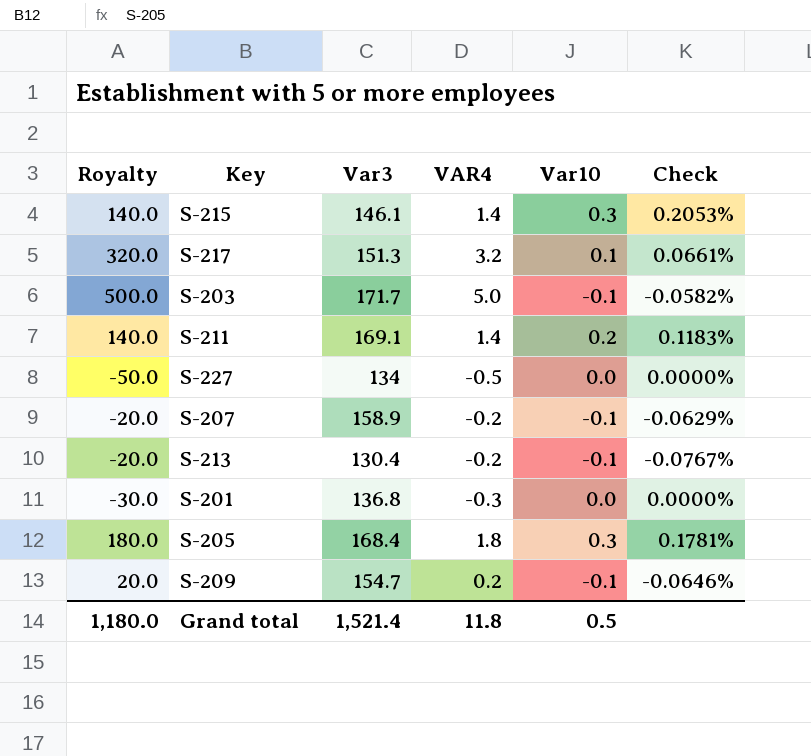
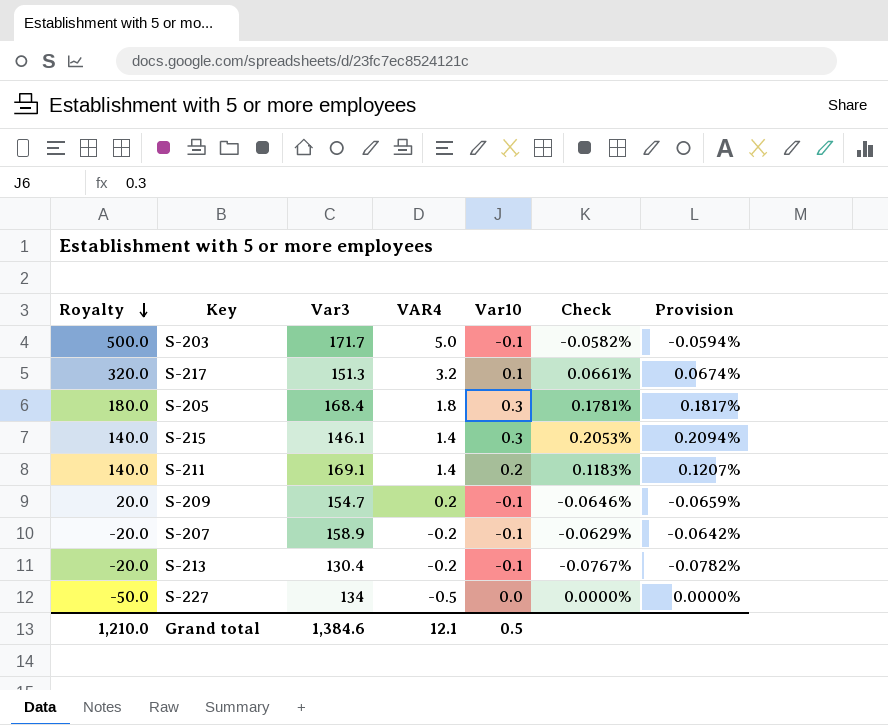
row order: none -> Royalty descending
column Provision | formula: none -> [Check] * 1.02
row S-201: -30.0 | 136.8 | -0.3 | 0.0 | 0.0000% -> none
Grand total | Royalty: 1,180.0 -> 1,210.0
Grand total | Var3: 1,521.4 -> 1,384.6
Grand total | VAR4: 11.8 -> 12.1

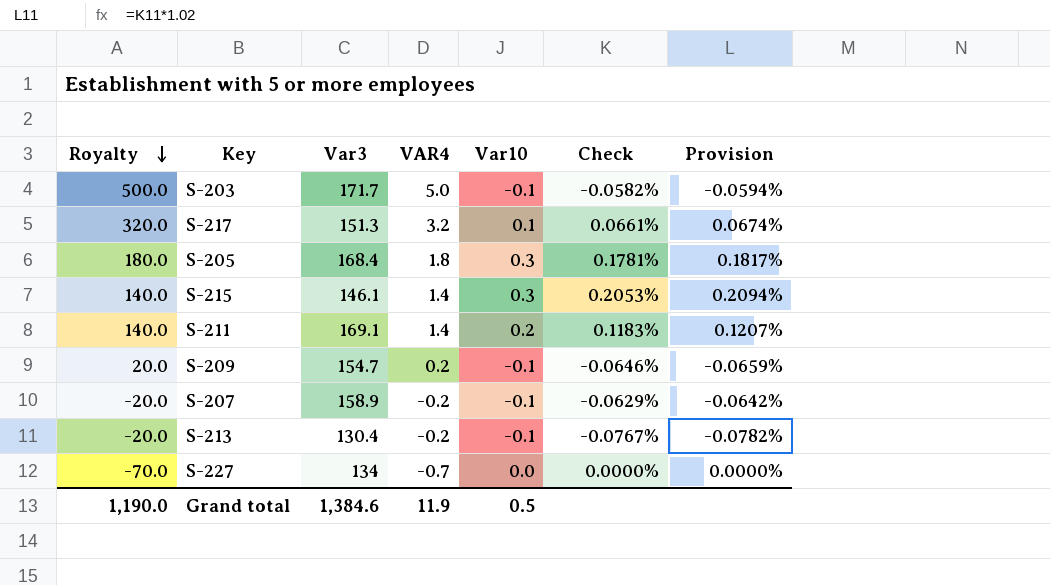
S-227 | Royalty: -50.0 -> -70.0
S-227 | VAR4: -0.5 -> -0.7
Grand total | Royalty: 1,210.0 -> 1,190.0
Grand total | VAR4: 12.1 -> 11.9

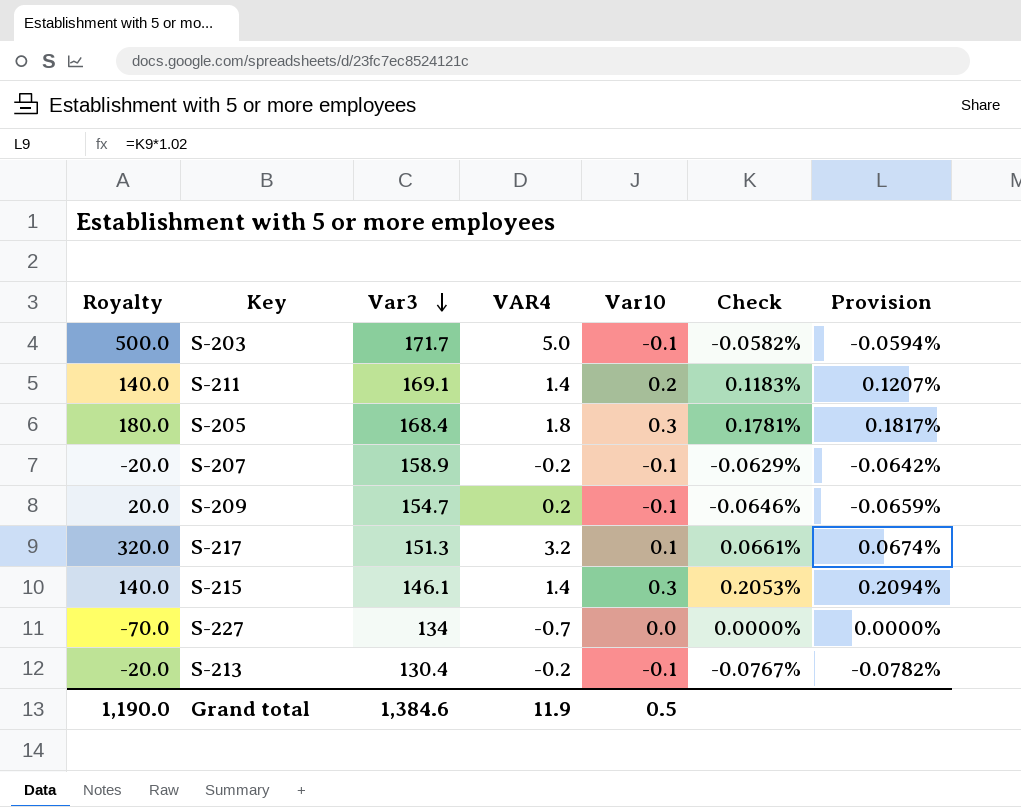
row order: Royalty descending -> Var3 descending

